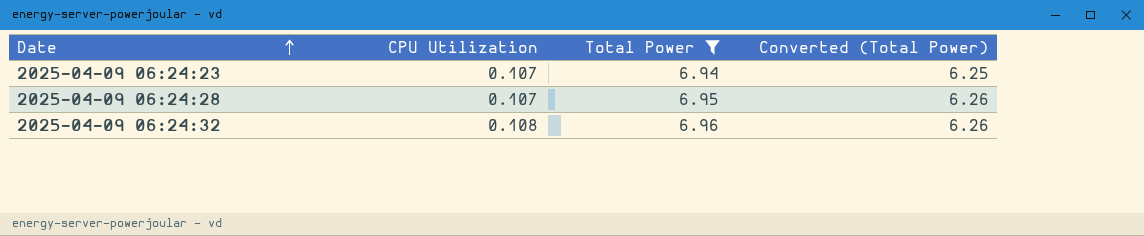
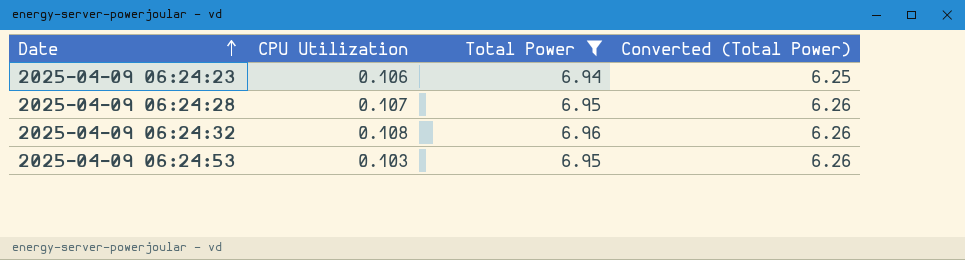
2025-04-09 06:24:23 | CPU Utilization: 0.107 -> 0.106
row 2025-04-09 06:24:53: none -> 0.103 | 6.95 | 6.26

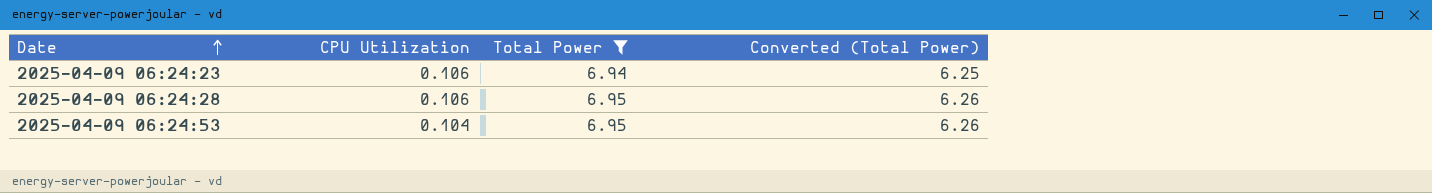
row 2025-04-09 06:24:32: 0.108 | 6.96 | 6.26 -> none
2025-04-09 06:24:28 | CPU Utilization: 0.107 -> 0.106
2025-04-09 06:24:53 | CPU Utilization: 0.103 -> 0.104

